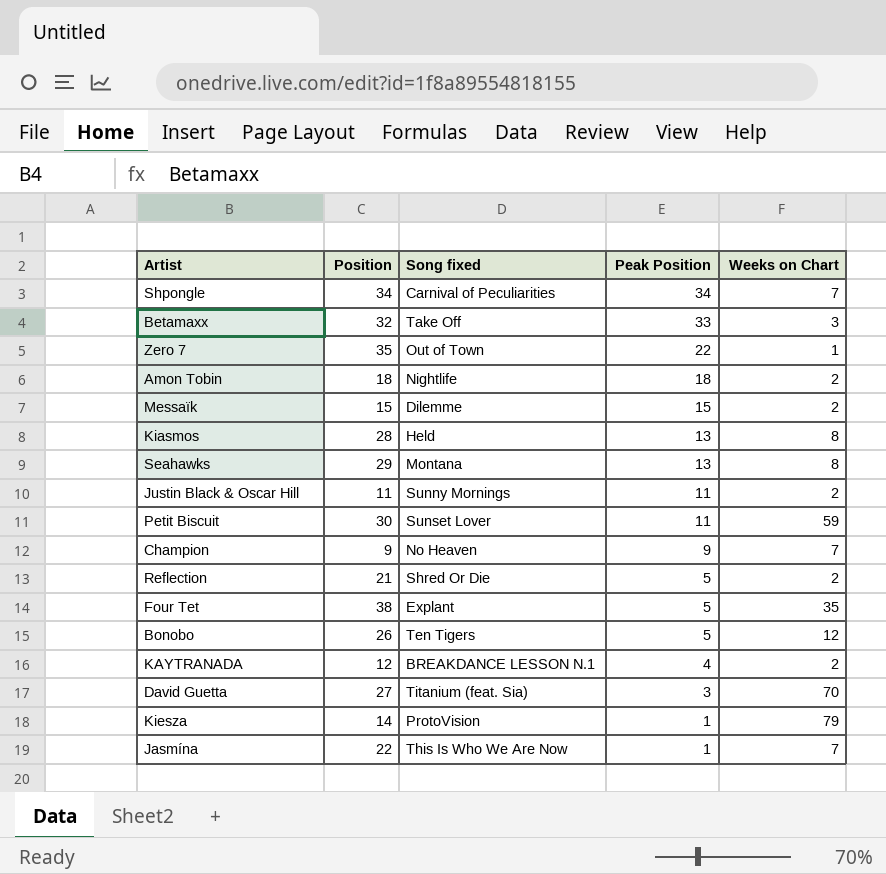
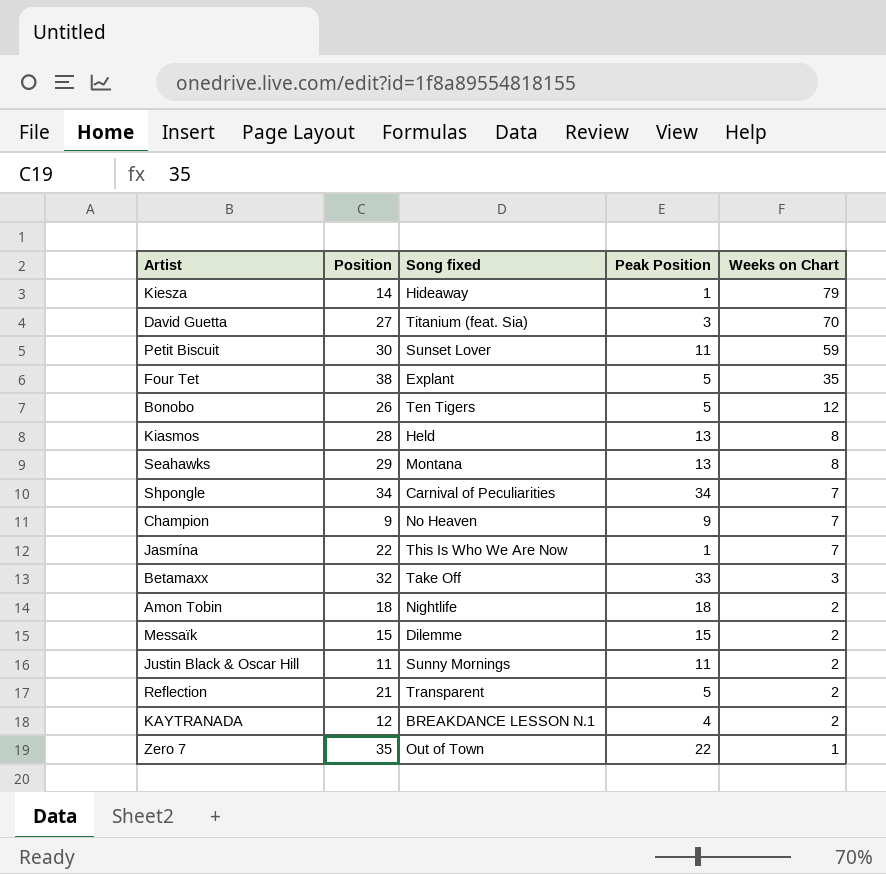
row order: Peak Position descending -> Weeks on Chart descending
Kiesza | Song fixed: ProtoVision -> Hideaway
Reflection | Song fixed: Shred Or Die -> Transparent

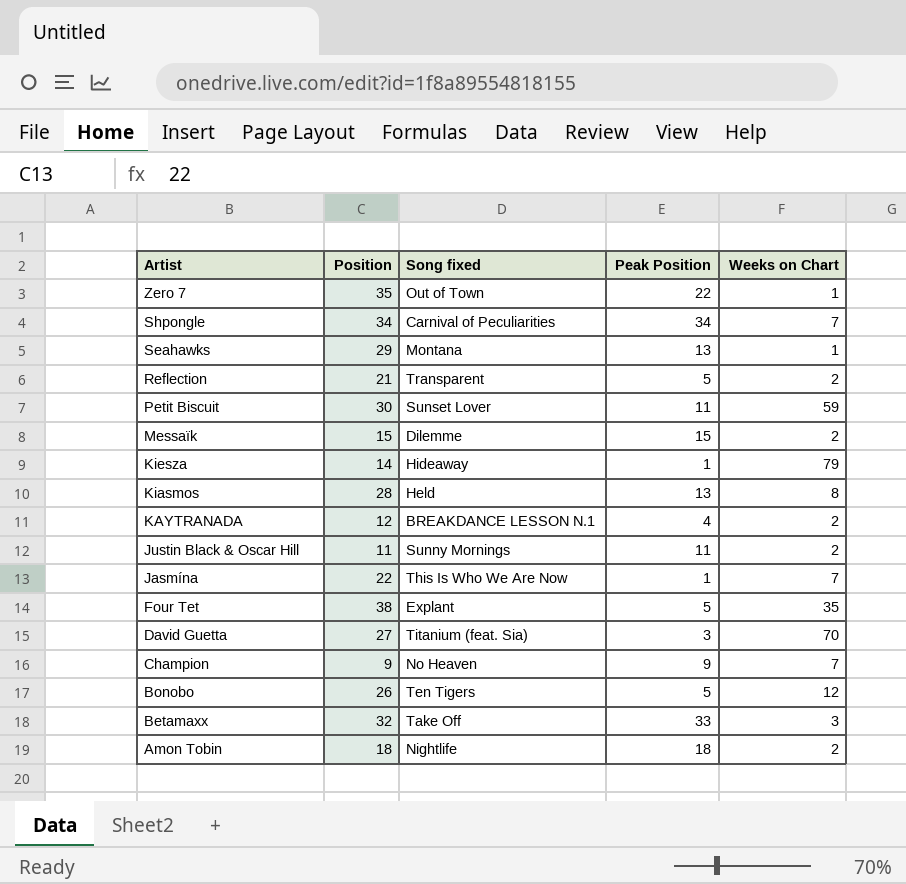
row order: Weeks on Chart descending -> Artist descending
Seahawks | Weeks on Chart: 8 -> 1

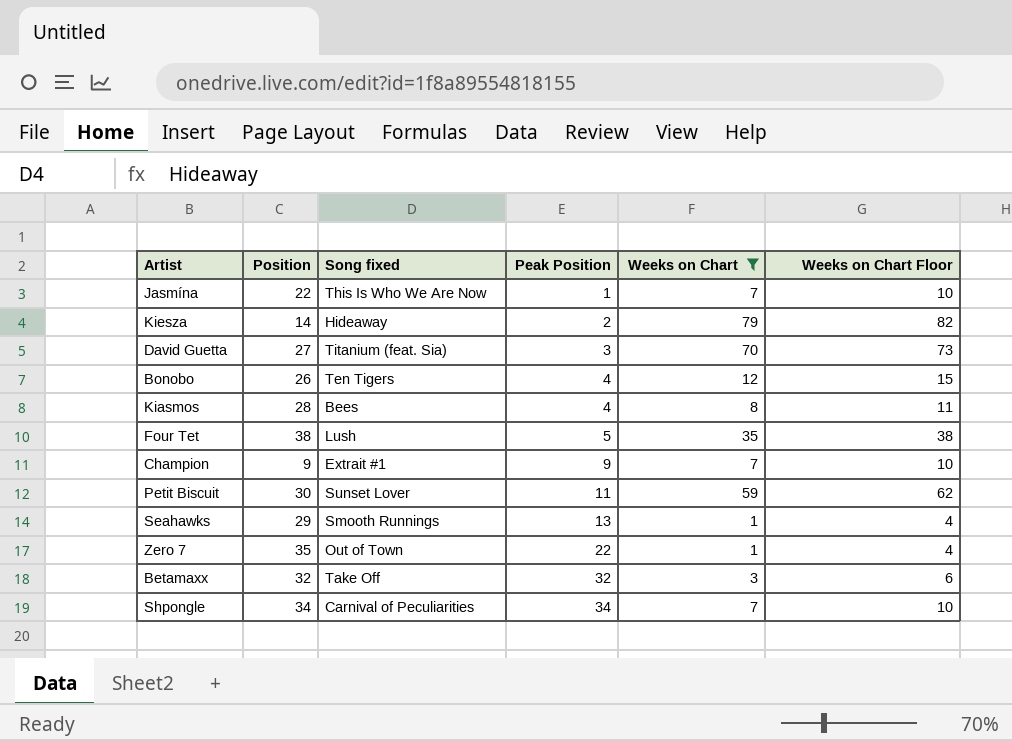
filter: none -> Weeks on Chart != 2
row order: Artist descending -> Peak Position ascending
column Weeks on Chart Floor | formula: none -> [Weeks on Chart] + 3
Kiesza | Peak Position: 1 -> 2
Bonobo | Peak Position: 5 -> 4
Kiasmos | Song fixed: Held -> Bees
Kiasmos | Peak Position: 13 -> 4
Four Tet | Song fixed: Explant -> Lush
Champion | Song fixed: No Heaven -> Extrait #1
Seahawks | Song fixed: Montana -> Smooth Runnings
Betamaxx | Peak Position: 33 -> 32

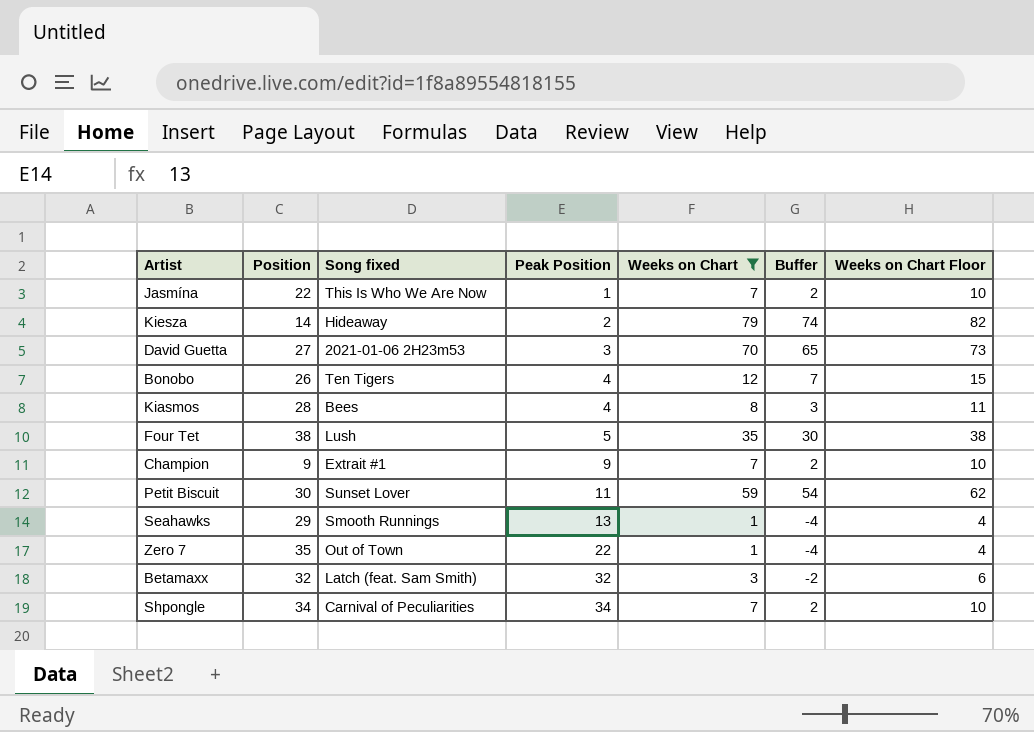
column Buffer | formula: none -> [Weeks on Chart] - 5
David Guetta | Song fixed: Titanium (feat. Sia) -> 2021-01-06 2H23m53
Betamaxx | Song fixed: Take Off -> Latch (feat. Sam Smith)

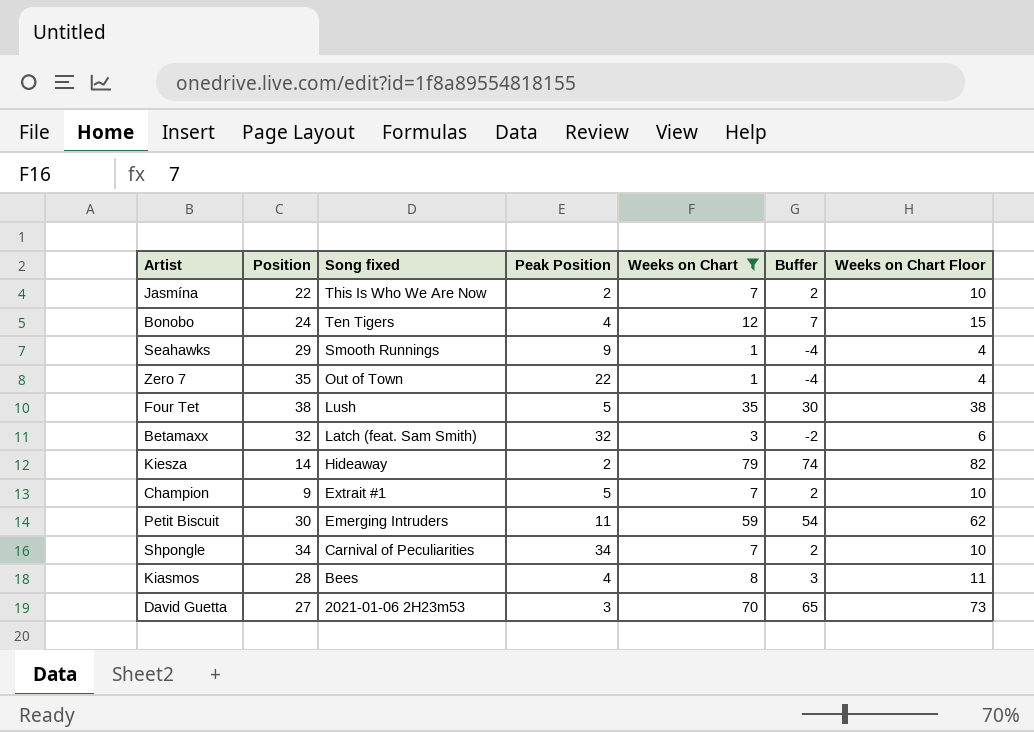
row order: Peak Position ascending -> Song fixed descending
Jasmína | Peak Position: 1 -> 2
Bonobo | Position: 26 -> 24
Seahawks | Peak Position: 13 -> 9
Champion | Peak Position: 9 -> 5
Petit Biscuit | Song fixed: Sunset Lover -> Emerging Intruders

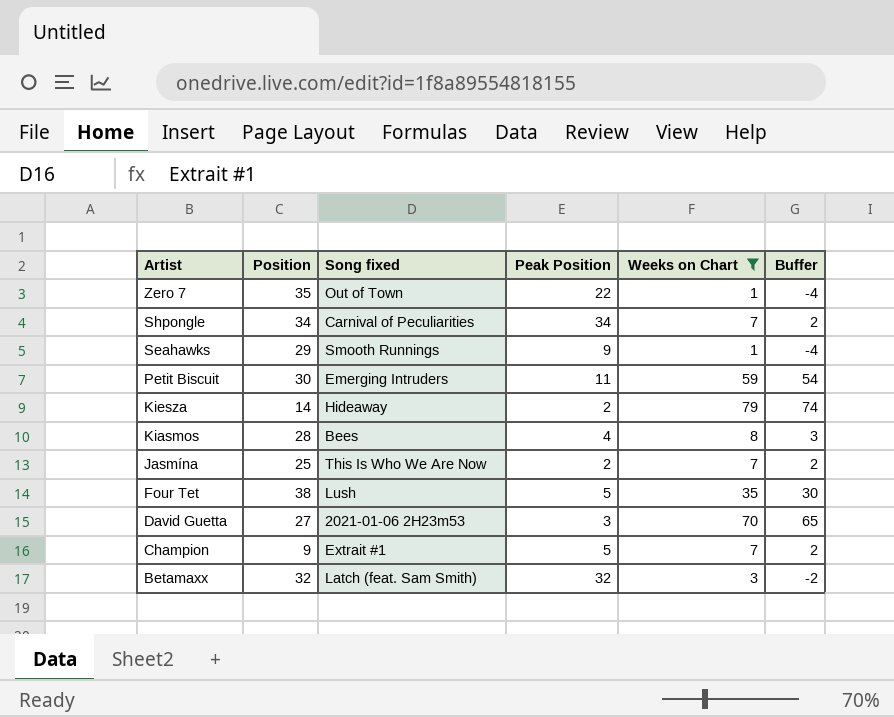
row order: Song fixed descending -> Artist descending
column Weeks on Chart Floor | formula: [Weeks on Chart] + 3 -> none
row Bonobo: 24 | Ten Tigers | 4 | 12 | 7 | 15 -> none
Jasmína | Position: 22 -> 25

